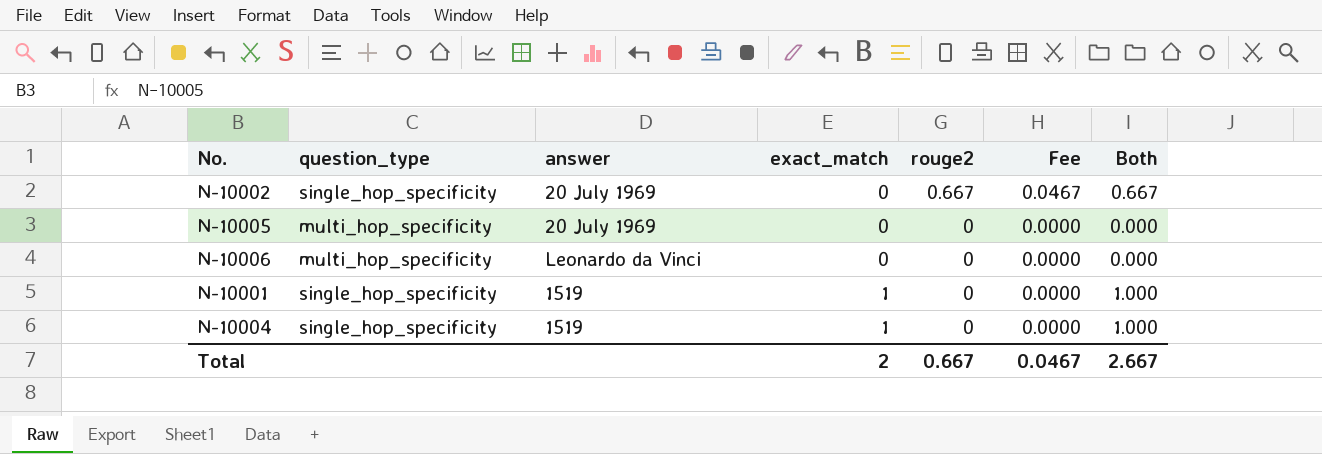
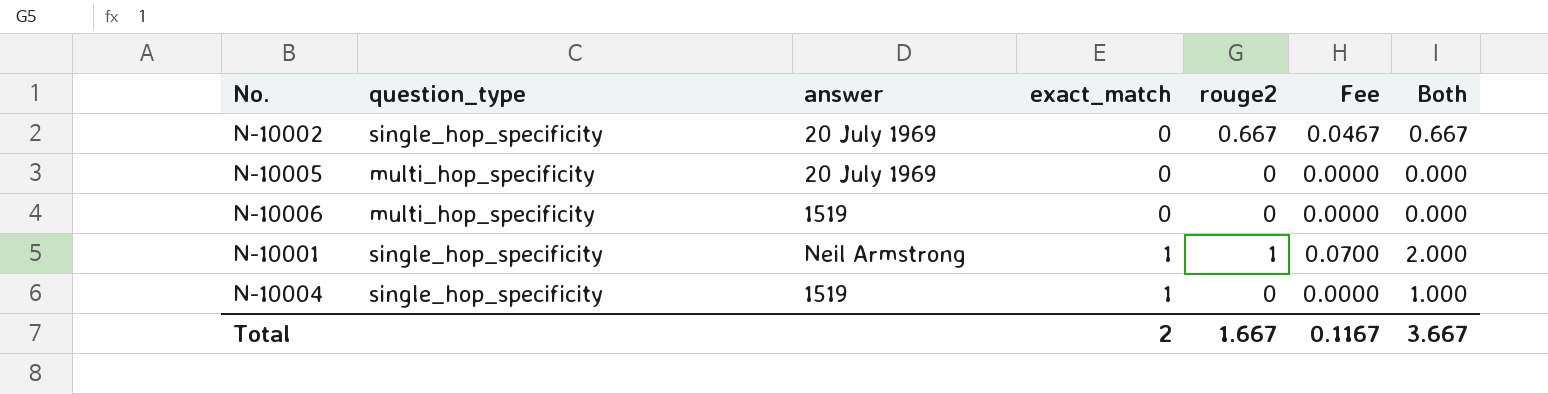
N-10006 | answer: Leonardo da Vinci -> 1519
N-10001 | answer: 1519 -> Neil Armstrong
N-10001 | rouge2: 0 -> 1
N-10001 | Fee: 0.0000 -> 0.0700
N-10001 | Both: 1.000 -> 2.000
Total | rouge2: 0.667 -> 1.667
Total | Fee: 0.0467 -> 0.1167
Total | Both: 2.667 -> 3.667

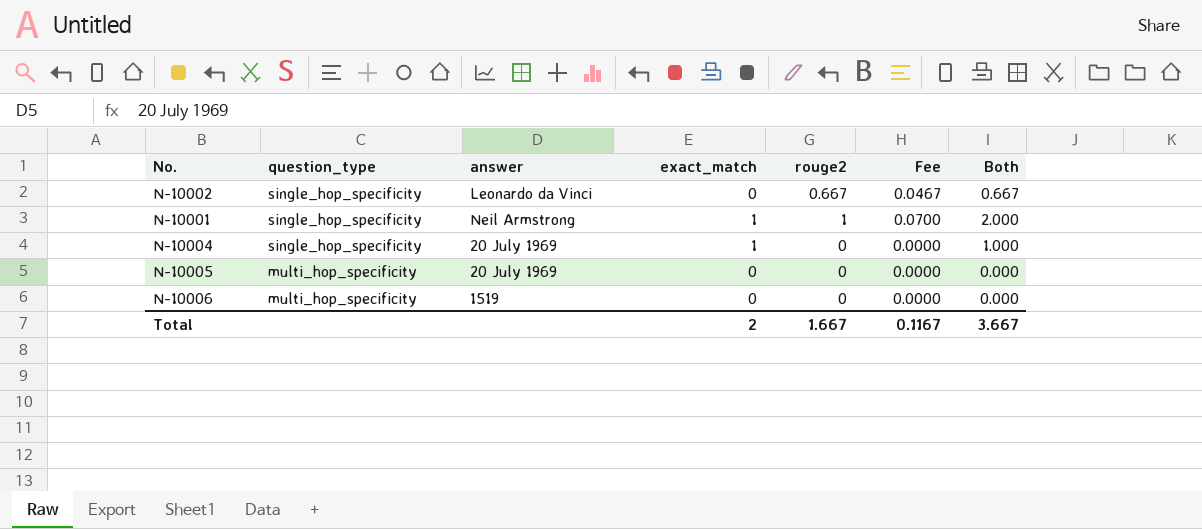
row order: exact_match ascending -> question_type descending
N-10002 | answer: 20 July 1969 -> Leonardo da Vinci
N-10004 | answer: 1519 -> 20 July 1969

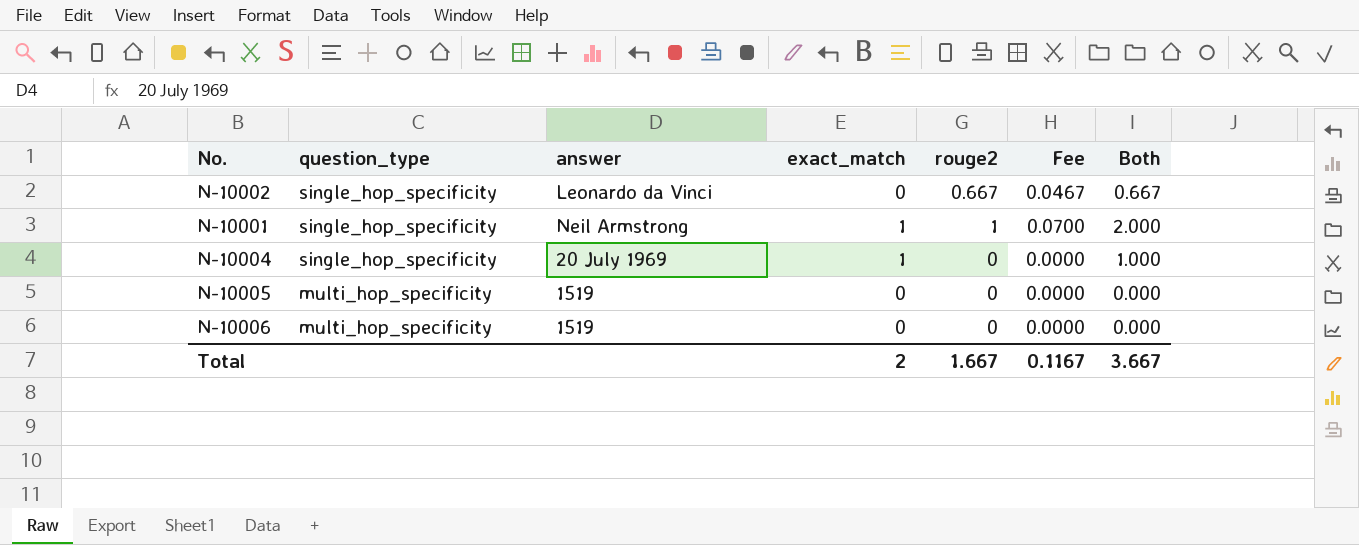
N-10005 | answer: 20 July 1969 -> 1519

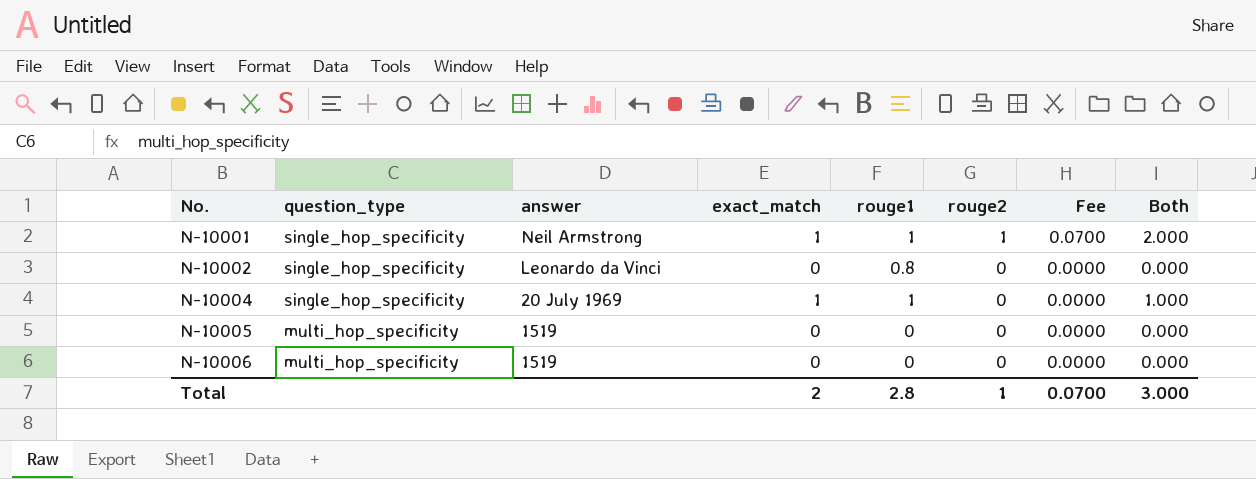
row order: question_type descending -> No. ascending
column rouge1 | position: none -> 5
N-10002 | rouge2: 0.667 -> 0
N-10002 | Fee: 0.0467 -> 0.0000
N-10002 | Both: 0.667 -> 0.000
Total | rouge2: 1.667 -> 1
Total | Fee: 0.1167 -> 0.0700
Total | Both: 3.667 -> 3.000

